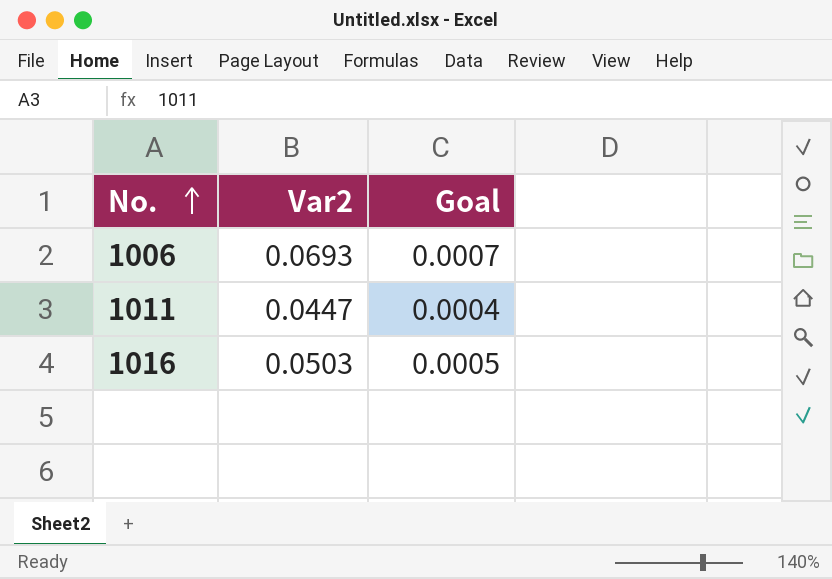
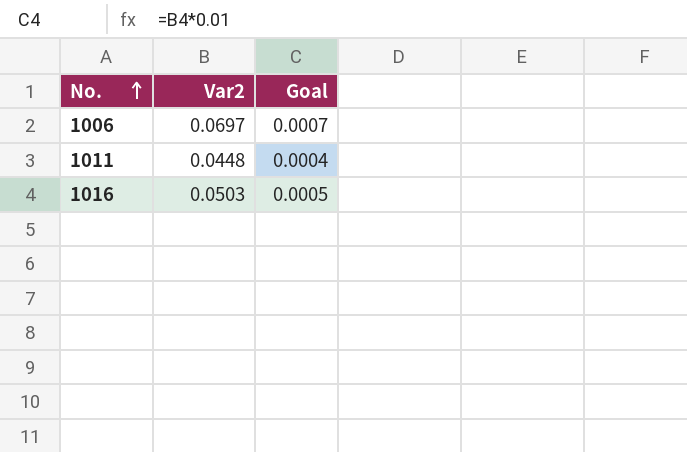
1006 | Var2: 0.0693 -> 0.0697
1011 | Var2: 0.0447 -> 0.0448

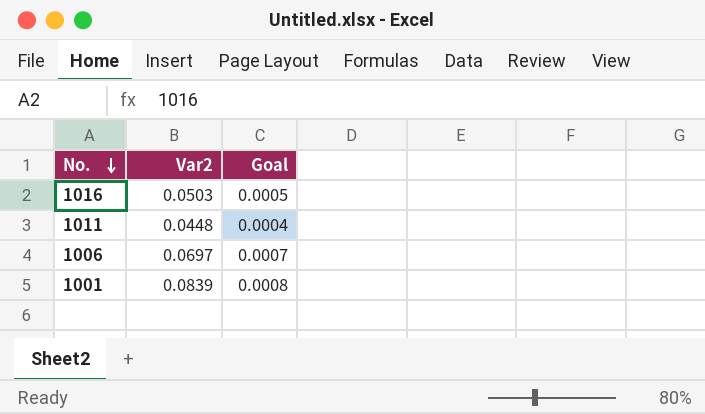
row order: No. ascending -> No. descending
row 1001: none -> 0.0839 | 0.0008

